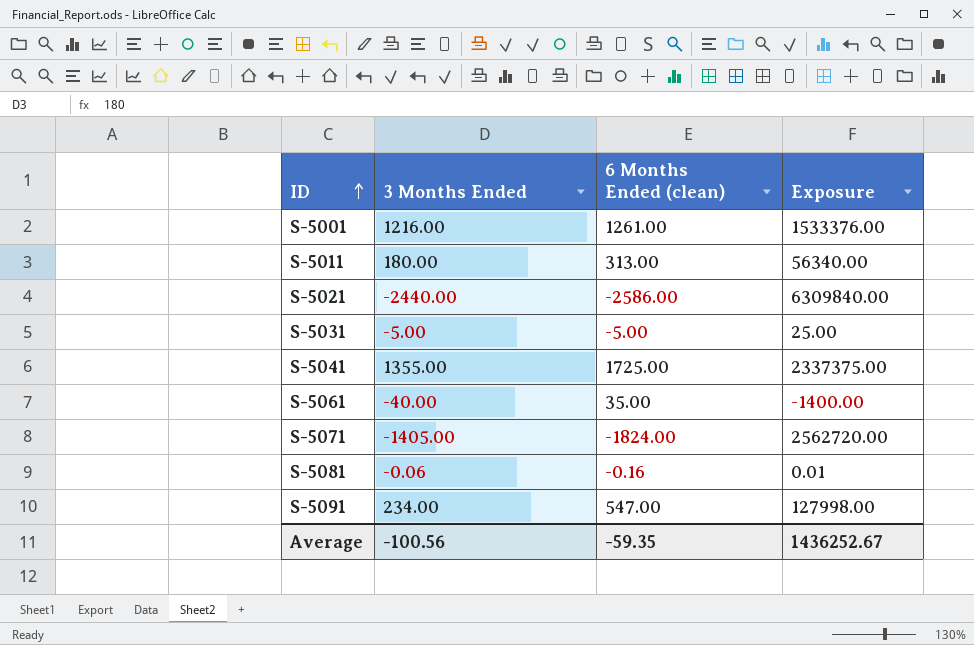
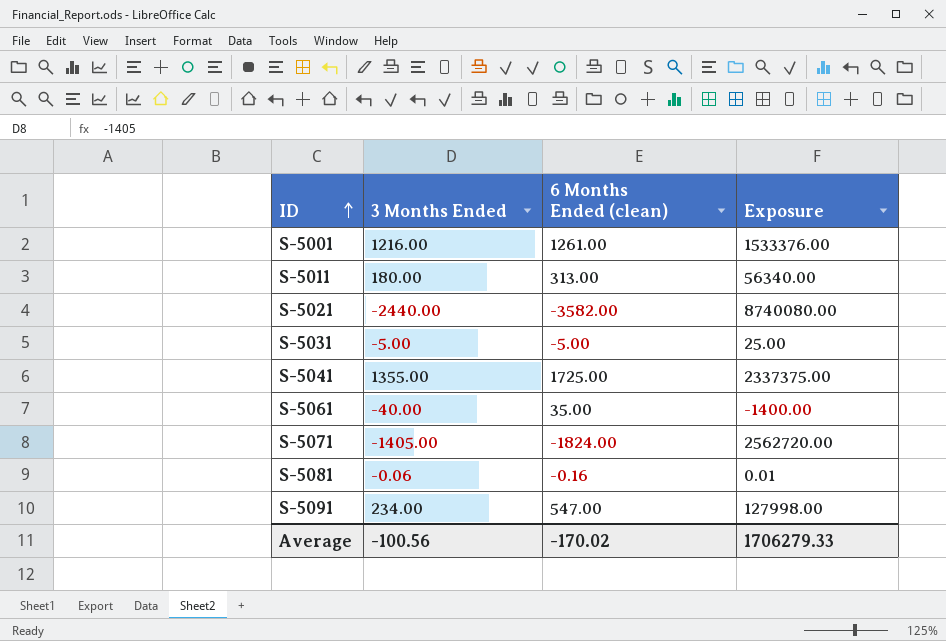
S-5021 | 6 Months Ended (clean): -2586.00 -> -3582.00
S-5021 | Exposure: 6309840.00 -> 8740080.00
Average | 6 Months Ended (clean): -59.35 -> -170.02
Average | Exposure: 1436252.67 -> 1706279.33

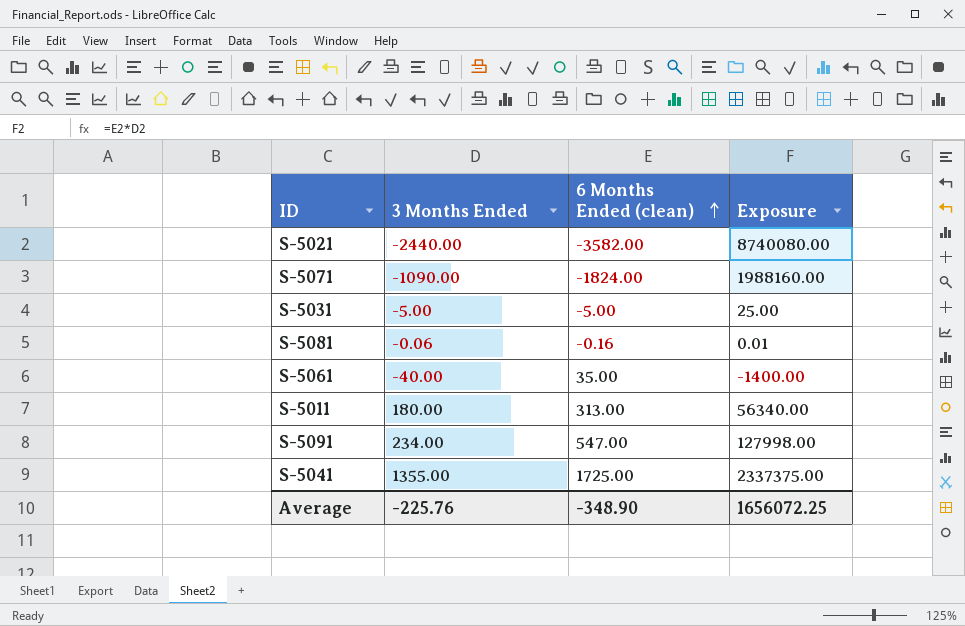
row order: ID ascending -> 6 Months Ended (clean) ascending
row S-5001: 1216.00 | 1261.00 | 1533376.00 -> none
S-5071 | 3 Months Ended: -1405.00 -> -1090.00
S-5071 | Exposure: 2562720.00 -> 1988160.00
Average | 3 Months Ended: -100.56 -> -225.76
Average | 6 Months Ended (clean): -170.02 -> -348.90
Average | Exposure: 1706279.33 -> 1656072.25

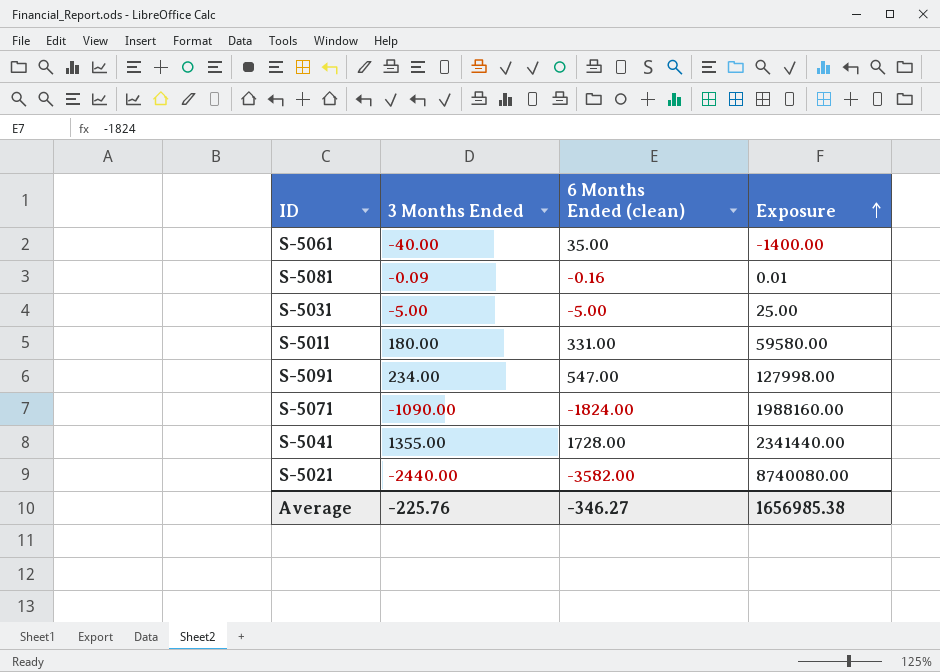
row order: 6 Months Ended (clean) ascending -> Exposure ascending
S-5081 | 3 Months Ended: -0.06 -> -0.09
S-5011 | 6 Months Ended (clean): 313.00 -> 331.00
S-5011 | Exposure: 56340.00 -> 59580.00
S-5041 | 6 Months Ended (clean): 1725.00 -> 1728.00
S-5041 | Exposure: 2337375.00 -> 2341440.00
Average | 6 Months Ended (clean): -348.90 -> -346.27
Average | Exposure: 1656072.25 -> 1656985.38

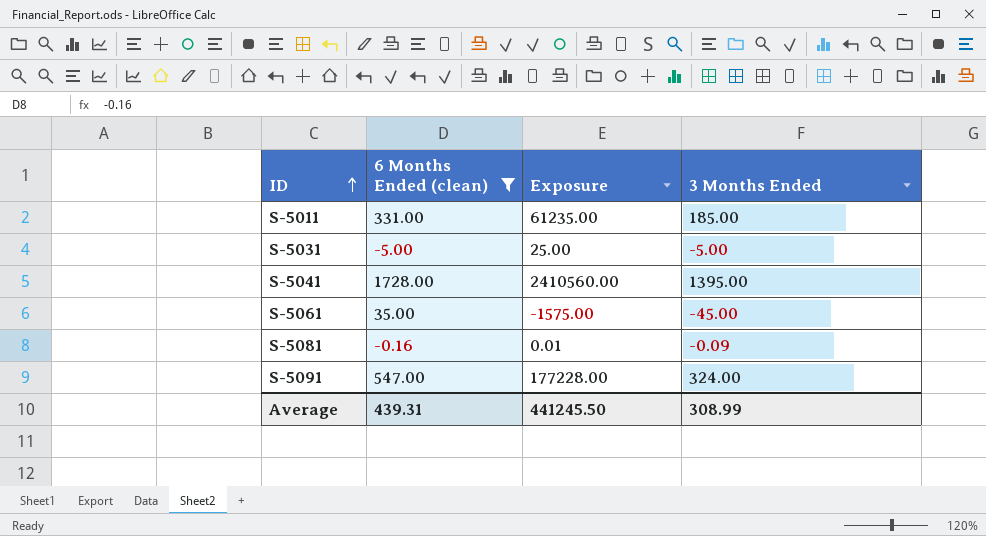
filter: none -> 6 Months Ended (clean) >= -5.00
row order: Exposure ascending -> ID ascending
column 3 Months Ended | position: 2 -> 4
S-5011 | Exposure: 59580.00 -> 61235.00
S-5011 | 3 Months Ended: 180.00 -> 185.00
S-5041 | Exposure: 2341440.00 -> 2410560.00
S-5041 | 3 Months Ended: 1355.00 -> 1395.00
S-5061 | Exposure: -1400.00 -> -1575.00
S-5061 | 3 Months Ended: -40.00 -> -45.00
S-5091 | Exposure: 127998.00 -> 177228.00
S-5091 | 3 Months Ended: 234.00 -> 324.00
Average | 6 Months Ended (clean): -346.27 -> 439.31
Average | Exposure: 1656985.38 -> 441245.50
Average | 3 Months Ended: -225.76 -> 308.99

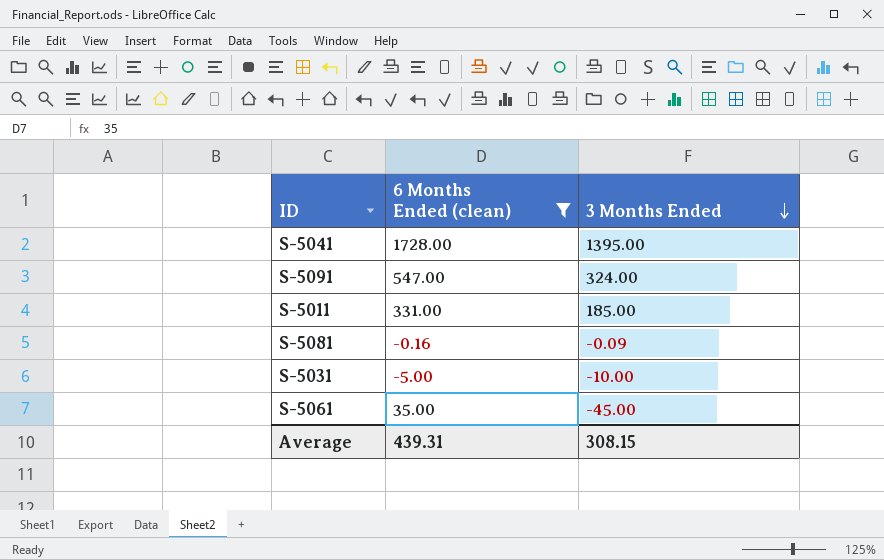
row order: ID ascending -> 3 Months Ended descending
column Exposure | formula: [6 Months Ended (clean)] * [3 Months Ended] -> none
S-5031 | 3 Months Ended: -5.00 -> -10.00
Average | 3 Months Ended: 308.99 -> 308.15

